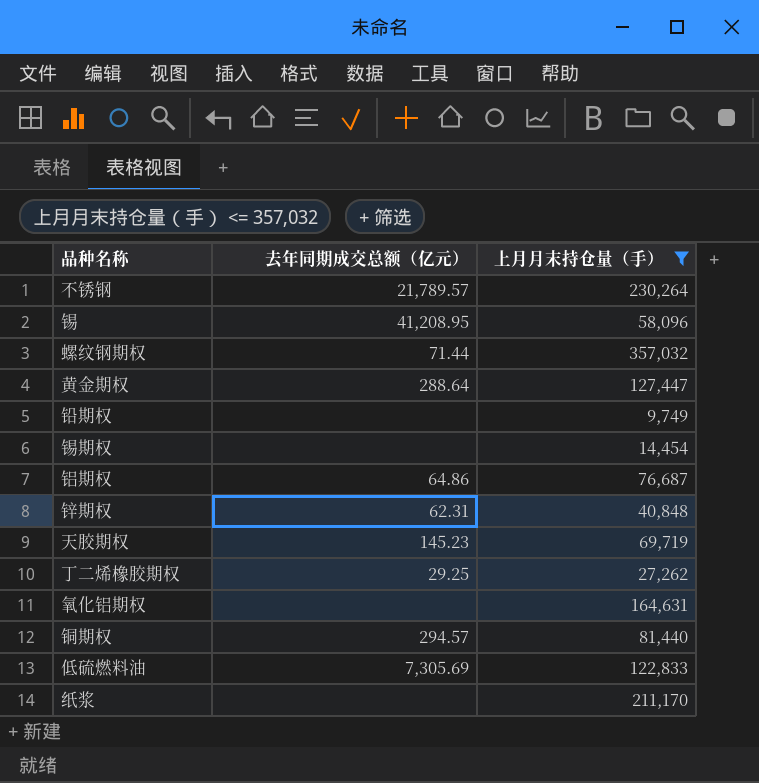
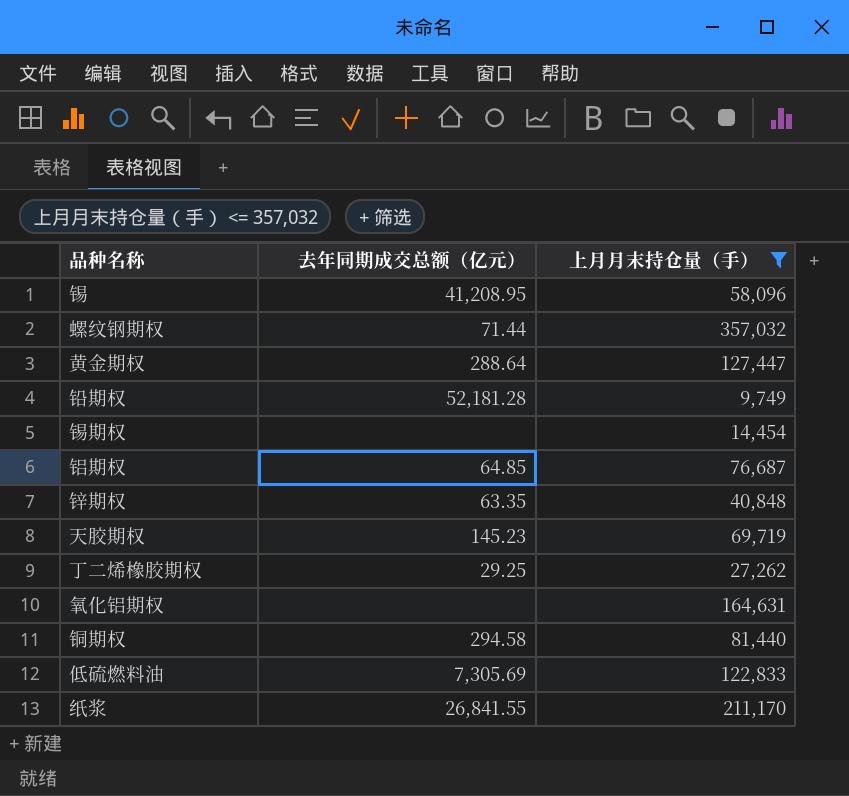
row 不锈钢: 21,789.57 | 230,264 -> none
铅期权 | 去年同期成交总额（亿元）: none -> 52,181.28
铝期权 | 去年同期成交总额（亿元）: 64.86 -> 64.85
锌期权 | 去年同期成交总额（亿元）: 62.31 -> 63.35
铜期权 | 去年同期成交总额（亿元）: 294.57 -> 294.58
纸浆 | 去年同期成交总额（亿元）: none -> 26,841.55

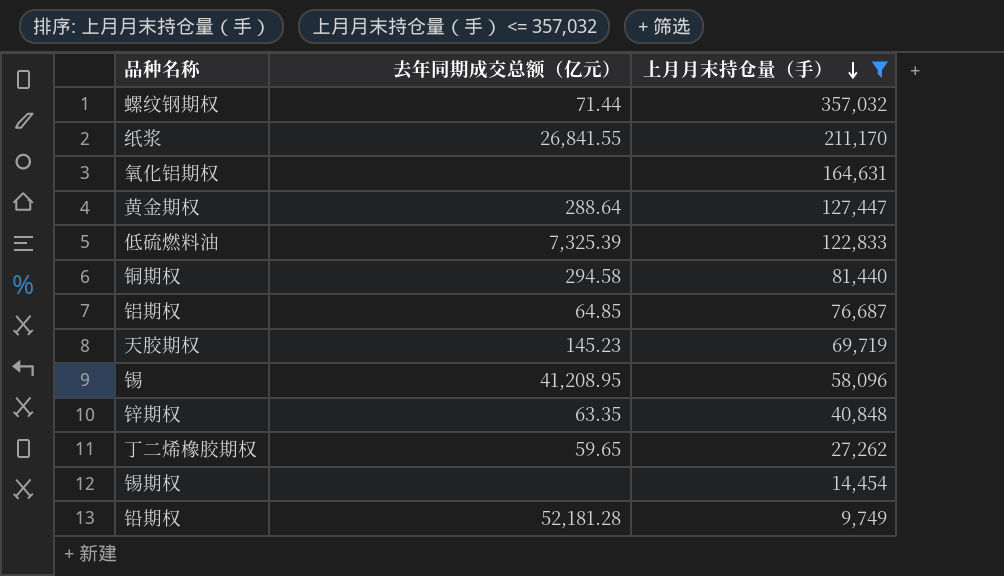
row order: none -> 上月月末持仓量（手） descending
低硫燃料油 | 去年同期成交总额（亿元）: 7,305.69 -> 7,325.39
丁二烯橡胶期权 | 去年同期成交总额（亿元）: 29.25 -> 59.65

